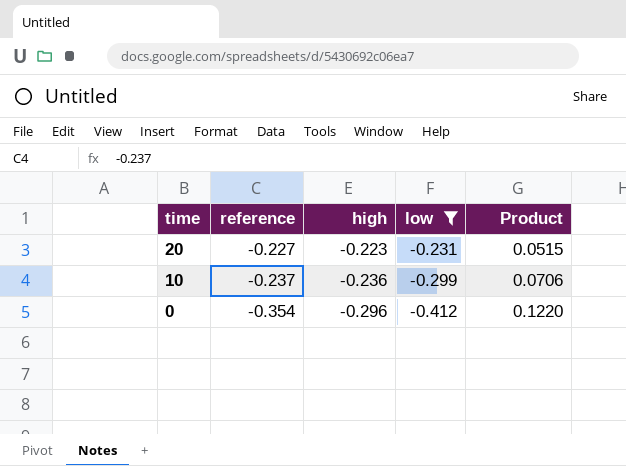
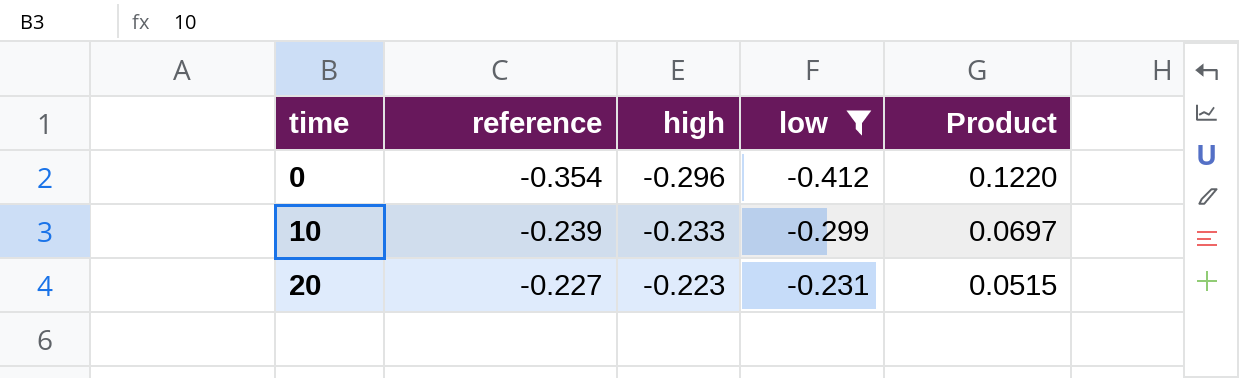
row order: time descending -> time ascending
10 | reference: -0.237 -> -0.239
10 | high: -0.236 -> -0.233
10 | Product: 0.0706 -> 0.0697

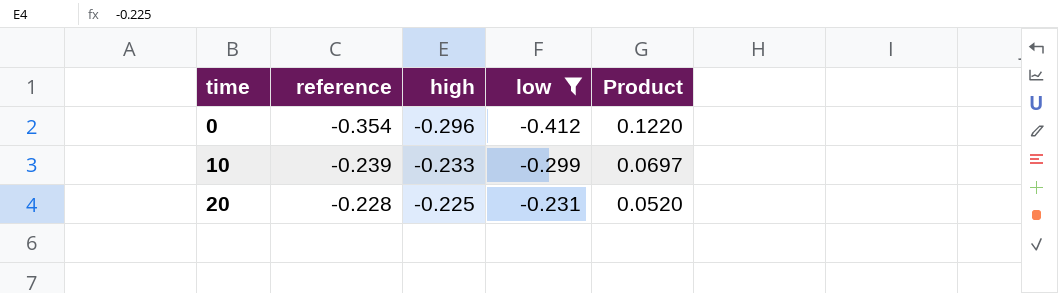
20 | reference: -0.227 -> -0.228
20 | high: -0.223 -> -0.225
20 | Product: 0.0515 -> 0.0520

